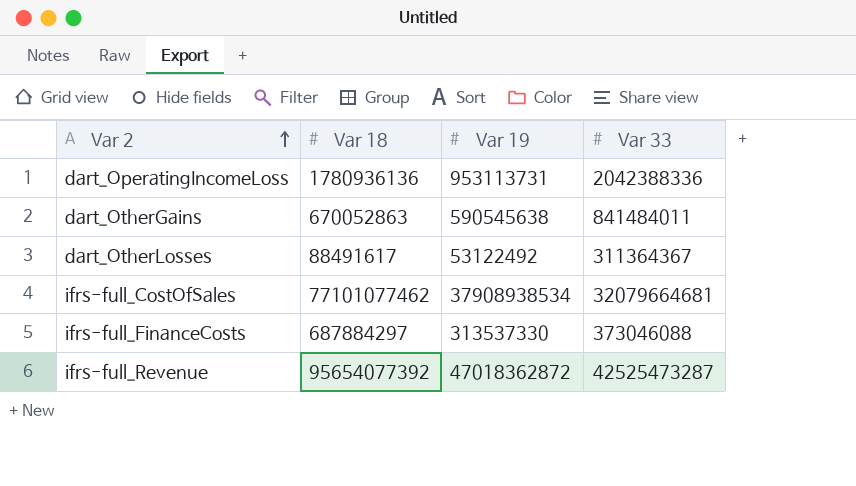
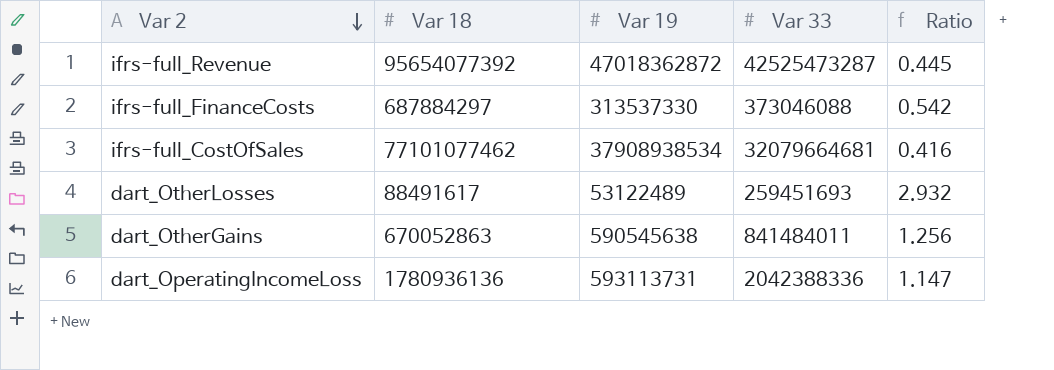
row order: Var 2 ascending -> Var 2 descending
column Ratio | formula: none -> [Var 33] / [Var 18]
dart_OtherLosses | Var 19: 53122492 -> 53122489
dart_OtherLosses | Var 33: 311364367 -> 259451693
dart_OperatingIncomeLoss | Var 19: 953113731 -> 593113731

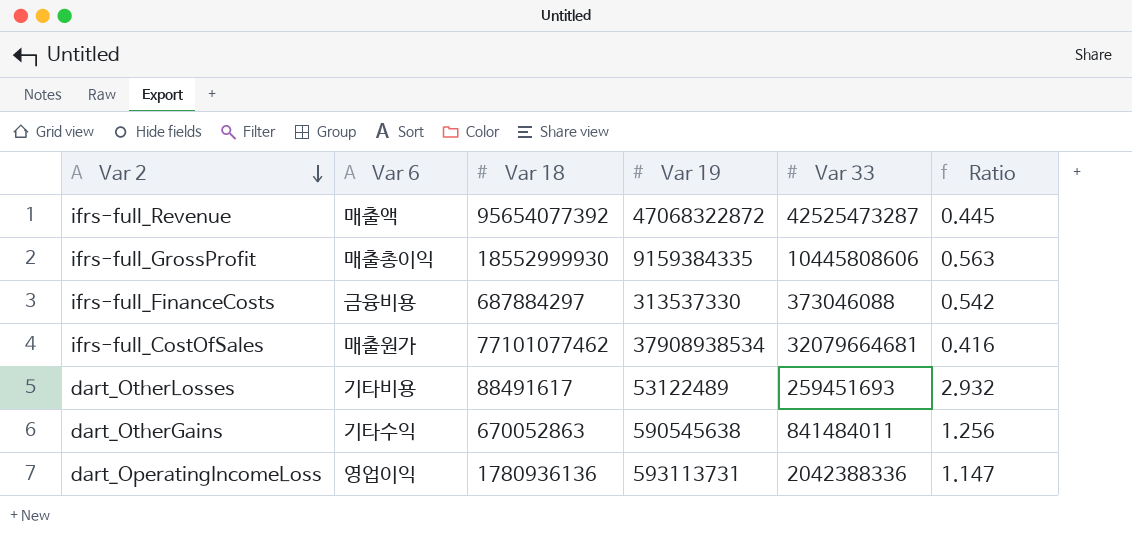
column Var 6 | position: none -> 2
ifrs-full_Revenue | Var 19: 47018362872 -> 47068322872
row ifrs-full_GrossProfit: none -> 매출총이익 | 18552999930 | 9159384335 | 10445808606 | 0.563

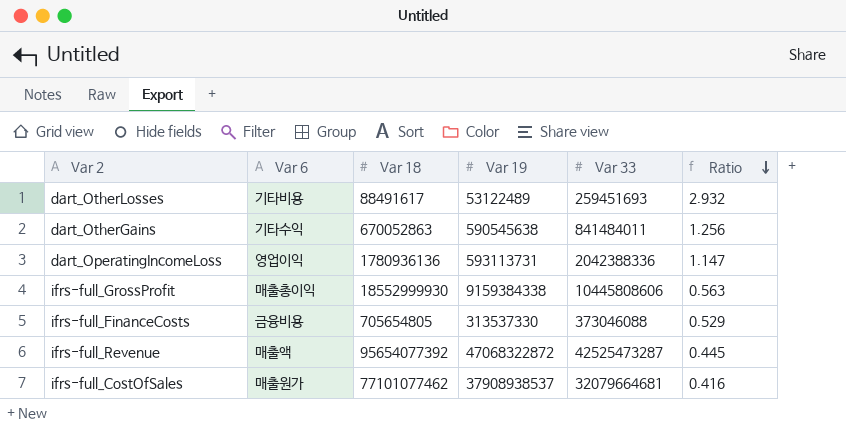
row order: Var 2 descending -> Ratio descending
ifrs-full_GrossProfit | Var 19: 9159384335 -> 9159384338
ifrs-full_FinanceCosts | Var 18: 687884297 -> 705654805
ifrs-full_FinanceCosts | Ratio: 0.542 -> 0.529
ifrs-full_CostOfSales | Var 19: 37908938534 -> 37908938537

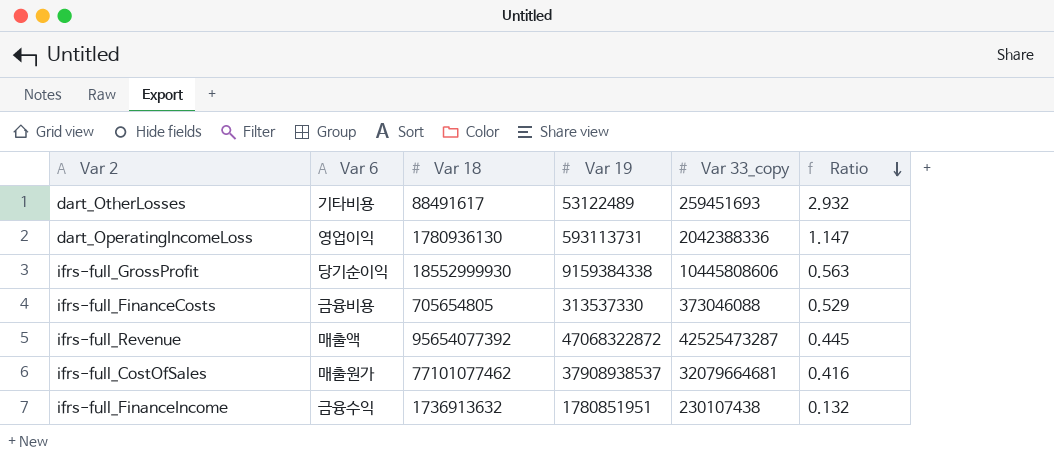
column name: Var 33 -> Var 33_copy
row dart_OtherGains: 기타수익 | 670052863 | 590545638 | 841484011 | 1.256 -> none
dart_OperatingIncomeLoss | Var 18: 1780936136 -> 1780936130
ifrs-full_GrossProfit | Var 6: 매출총이익 -> 당기순이익
row ifrs-full_FinanceIncome: none -> 금융수익 | 1736913632 | 1780851951 | 230107438 | 0.132

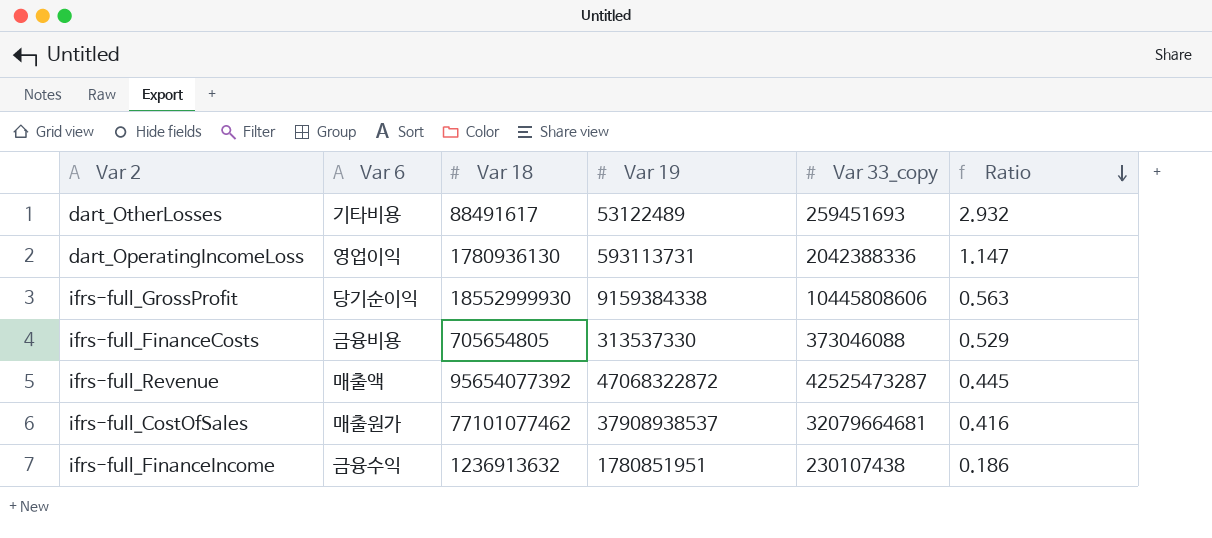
ifrs-full_FinanceIncome | Var 18: 1736913632 -> 1236913632
ifrs-full_FinanceIncome | Ratio: 0.132 -> 0.186

